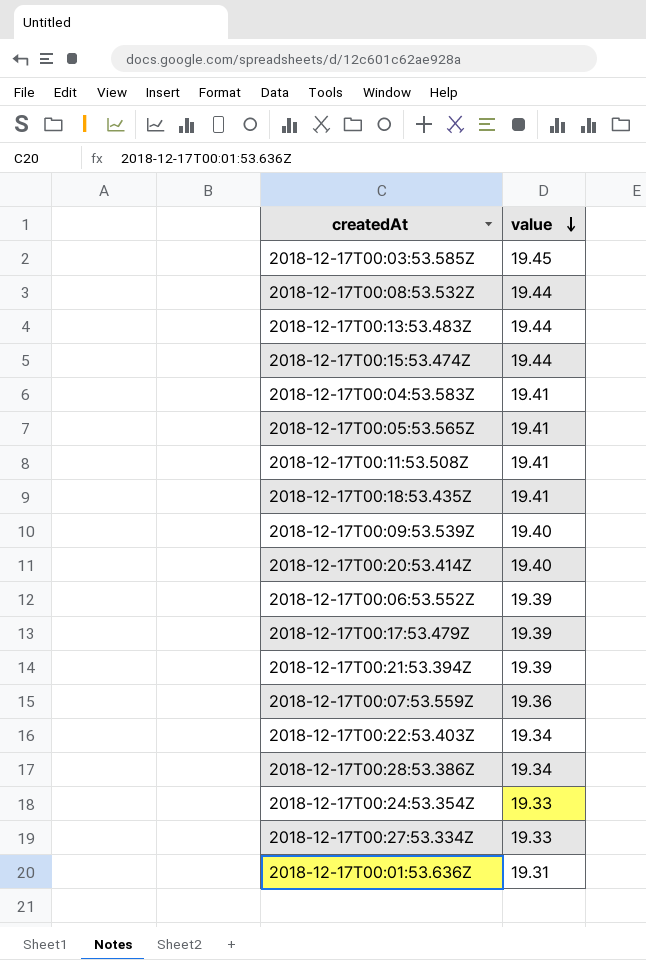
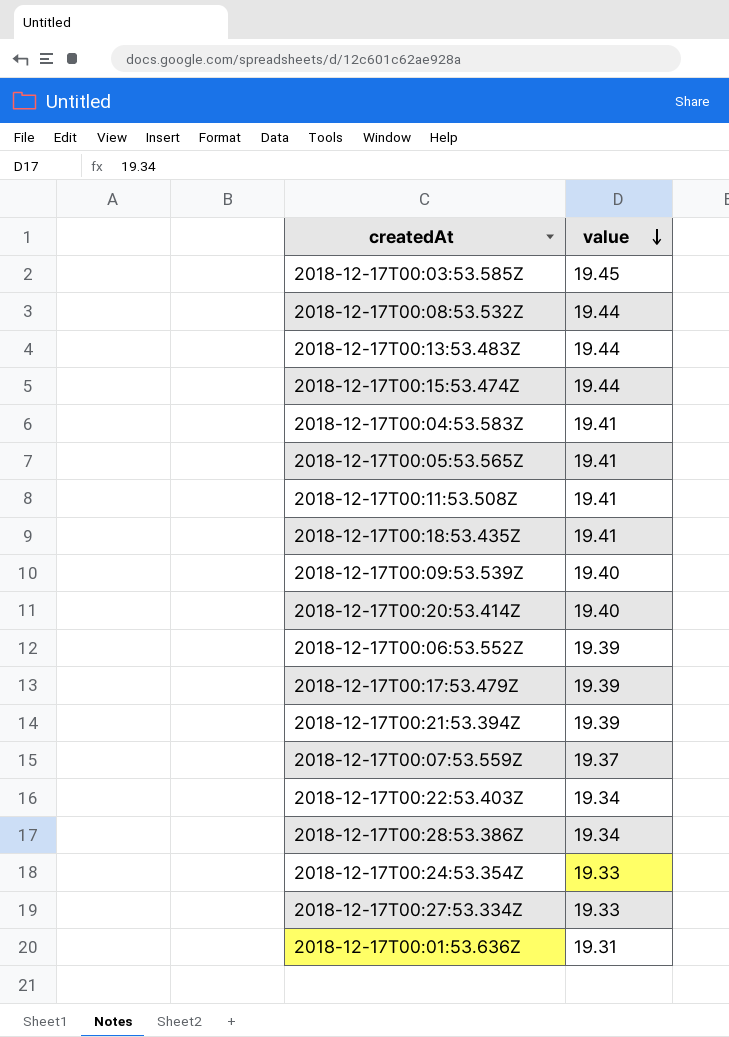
2018-12-17T00:07:53.559Z | value: 19.36 -> 19.37

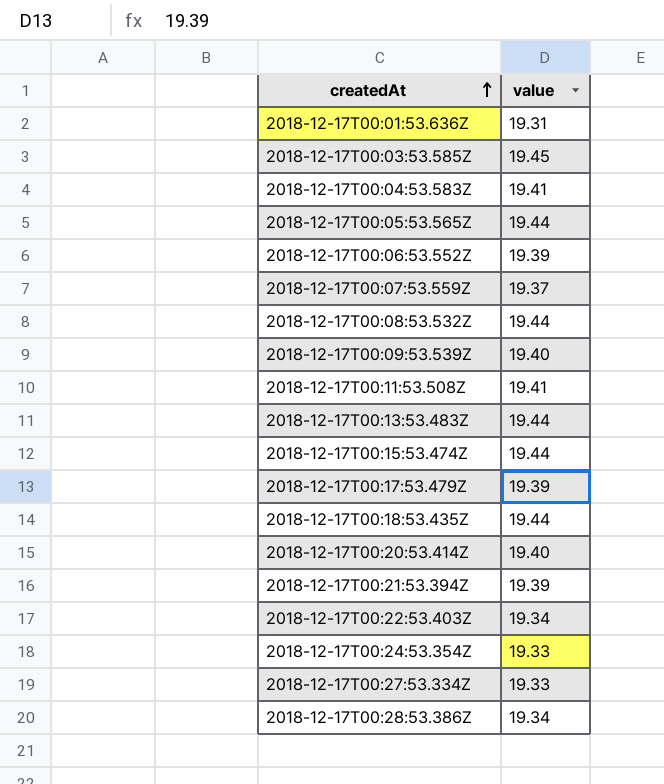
row order: value descending -> createdAt ascending
2018-12-17T00:05:53.565Z | value: 19.41 -> 19.44
2018-12-17T00:18:53.435Z | value: 19.41 -> 19.44

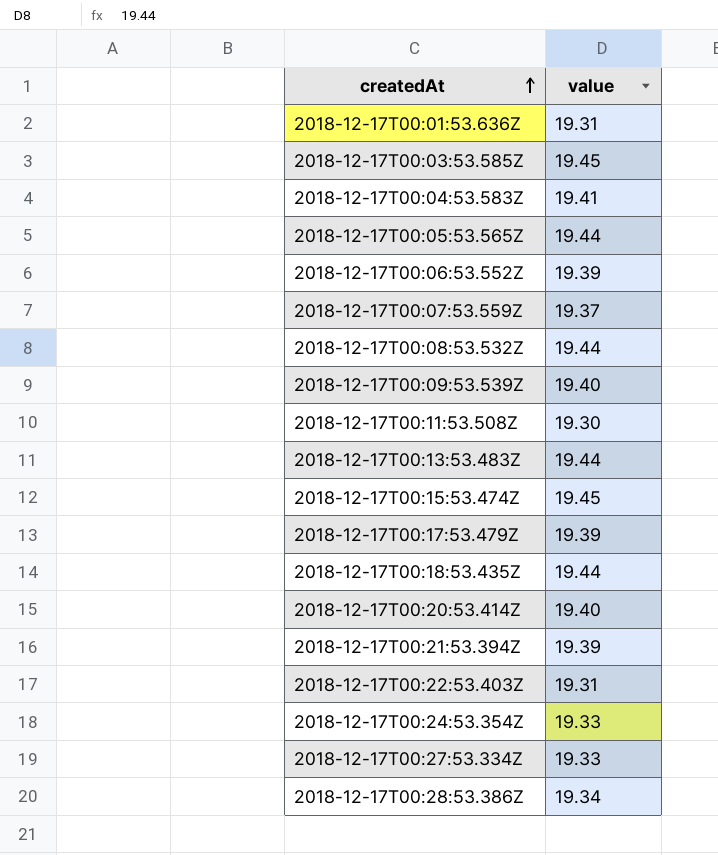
2018-12-17T00:11:53.508Z | value: 19.41 -> 19.30
2018-12-17T00:15:53.474Z | value: 19.44 -> 19.45
2018-12-17T00:22:53.403Z | value: 19.34 -> 19.31

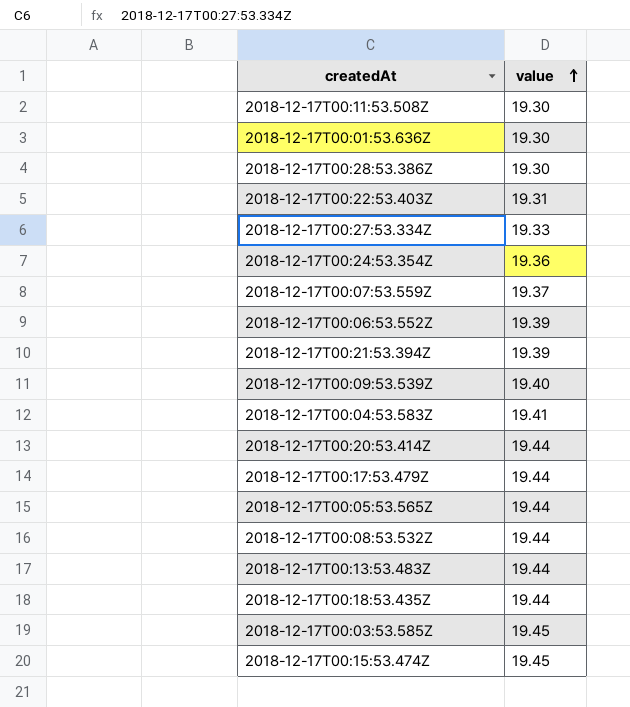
row order: createdAt ascending -> value ascending
2018-12-17T00:01:53.636Z | value: 19.31 -> 19.30
2018-12-17T00:28:53.386Z | value: 19.34 -> 19.30
2018-12-17T00:24:53.354Z | value: 19.33 -> 19.36
2018-12-17T00:20:53.414Z | value: 19.40 -> 19.44
2018-12-17T00:17:53.479Z | value: 19.39 -> 19.44

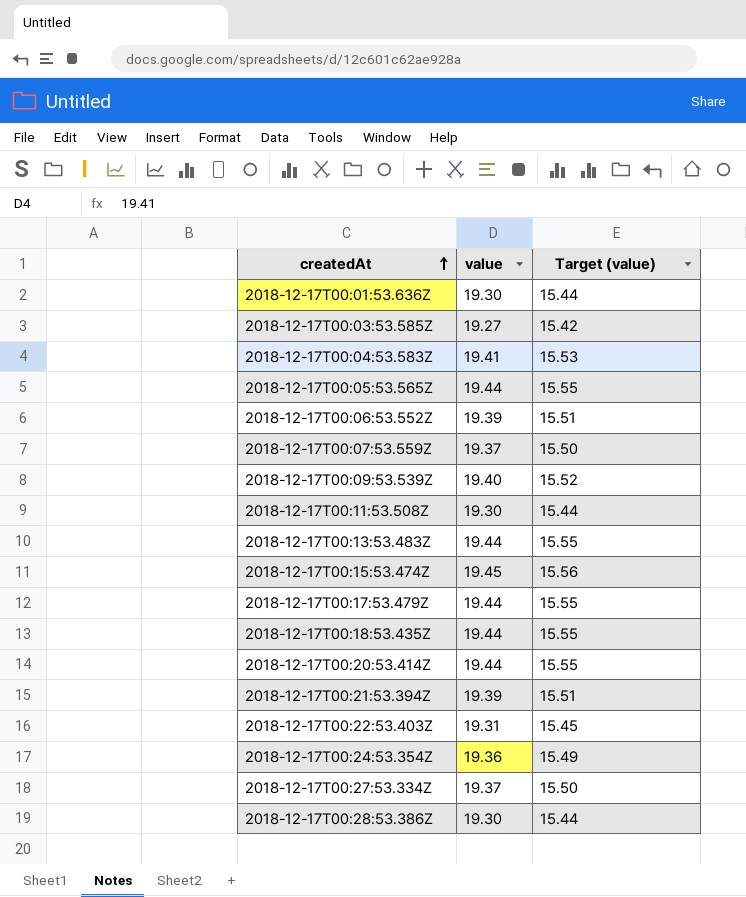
row order: value ascending -> createdAt ascending
column Target (value) | formula: none -> [value] * 0.8
row 2018-12-17T00:08:53.532Z: 19.44 -> none
2018-12-17T00:03:53.585Z | value: 19.45 -> 19.27
2018-12-17T00:27:53.334Z | value: 19.33 -> 19.37

